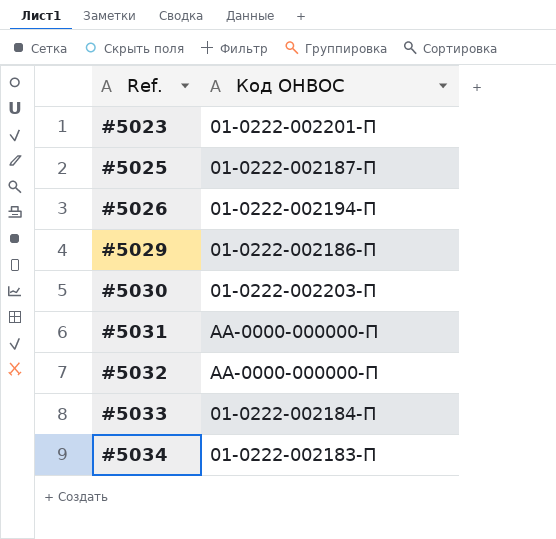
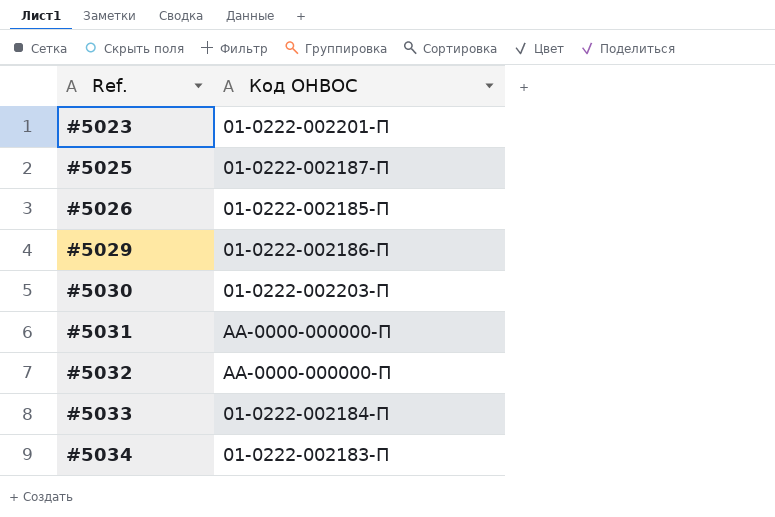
#5026 | Код ОНВОС: 01-0222-002194-П -> 01-0222-002185-П

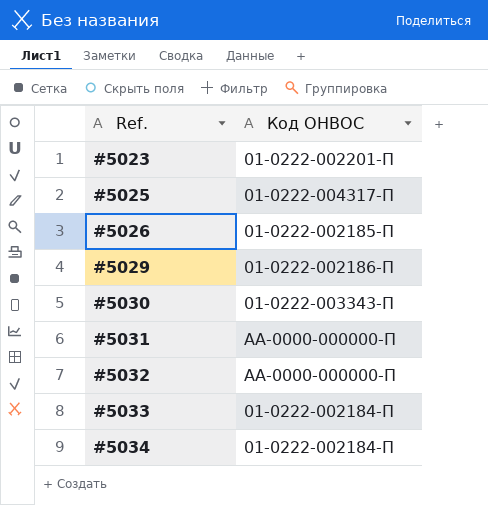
#5025 | Код ОНВОС: 01-0222-002187-П -> 01-0222-004317-П
#5030 | Код ОНВОС: 01-0222-002203-П -> 01-0222-003343-П
#5034 | Код ОНВОС: 01-0222-002183-П -> 01-0222-002184-П

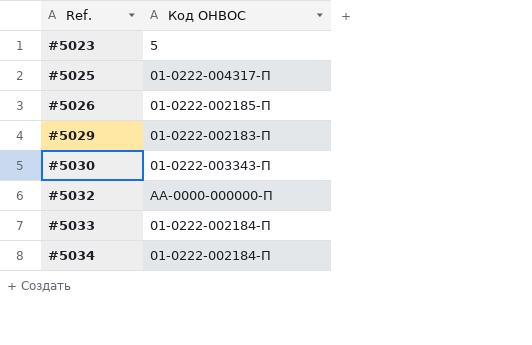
row #5031: АА-0000-000000-П -> none
#5023 | Код ОНВОС: 01-0222-002201-П -> 5
#5029 | Код ОНВОС: 01-0222-002186-П -> 01-0222-002183-П

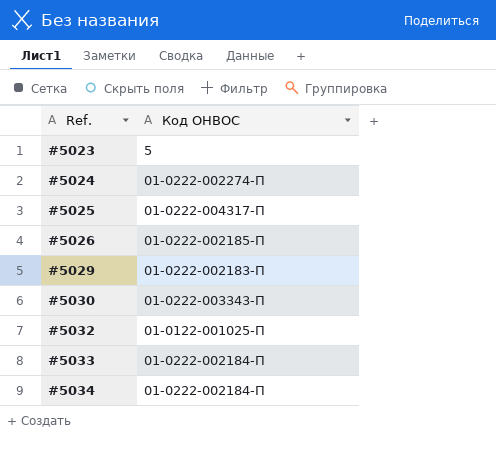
row #5024: none -> 01-0222-002274-П
#5032 | Код ОНВОС: АА-0000-000000-П -> 01-0122-001025-П

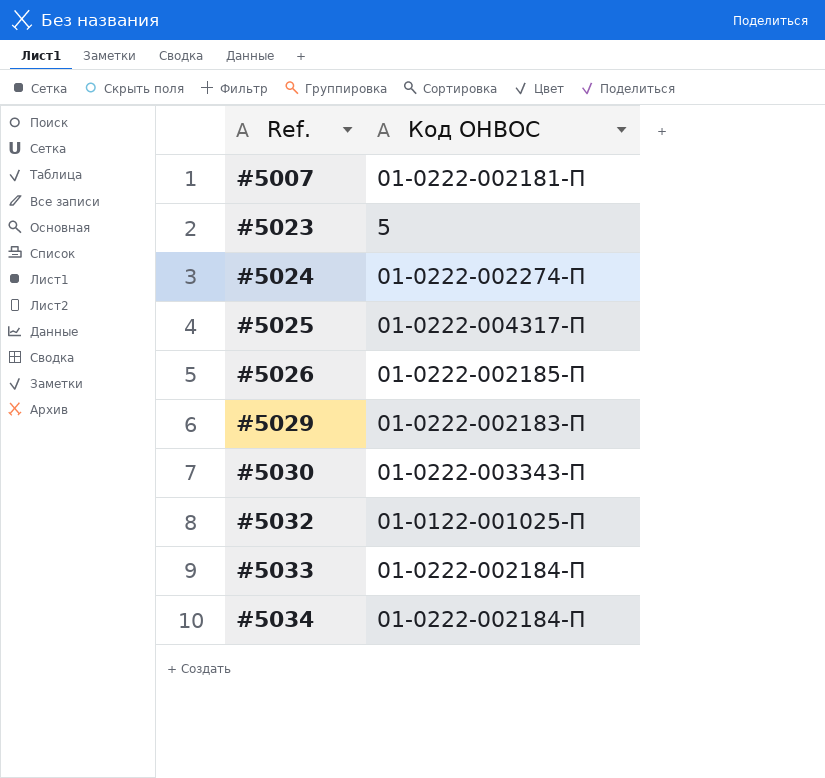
row #5007: none -> 01-0222-002181-П

